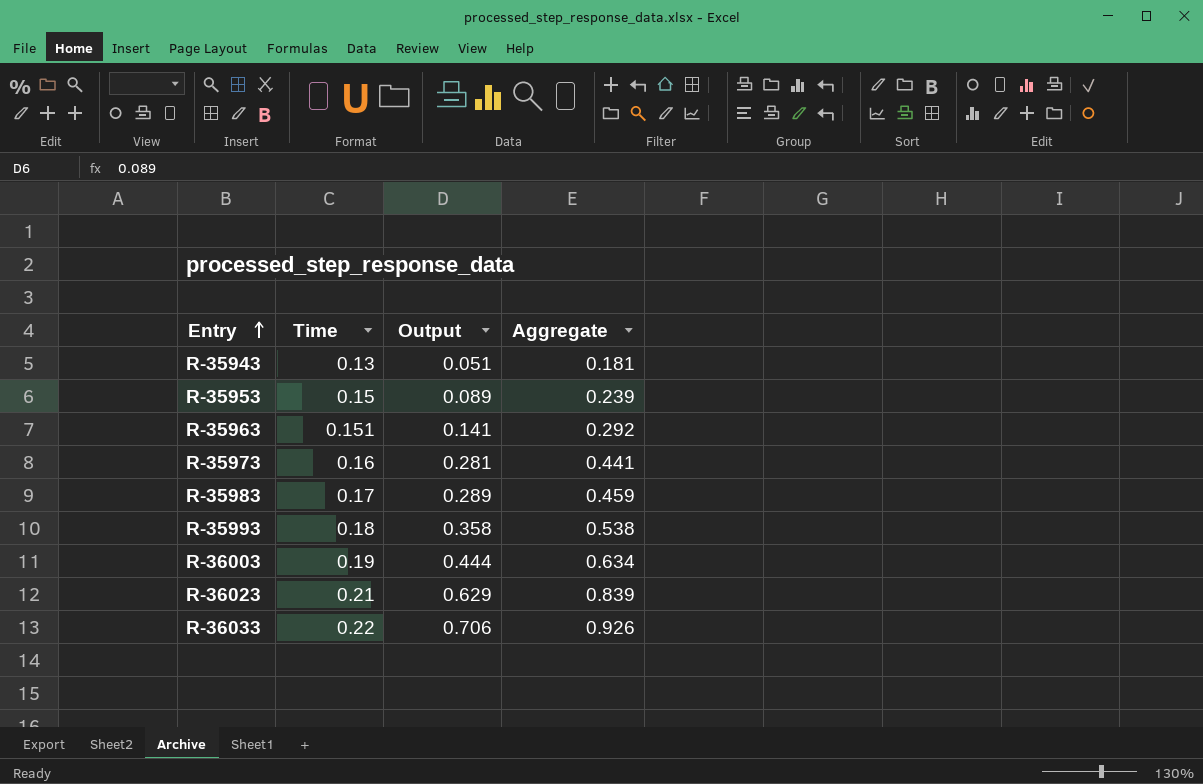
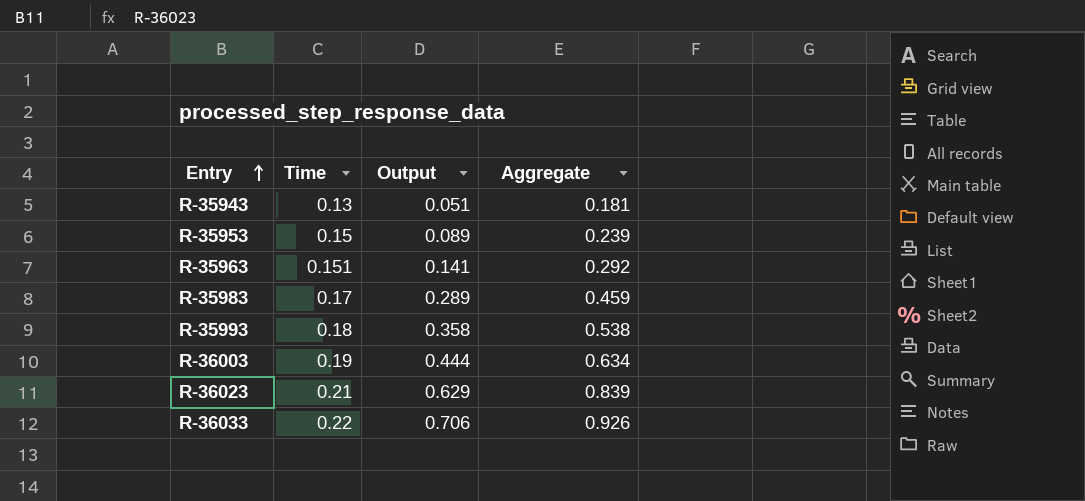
row R-35973: 0.16 | 0.281 | 0.441 -> none

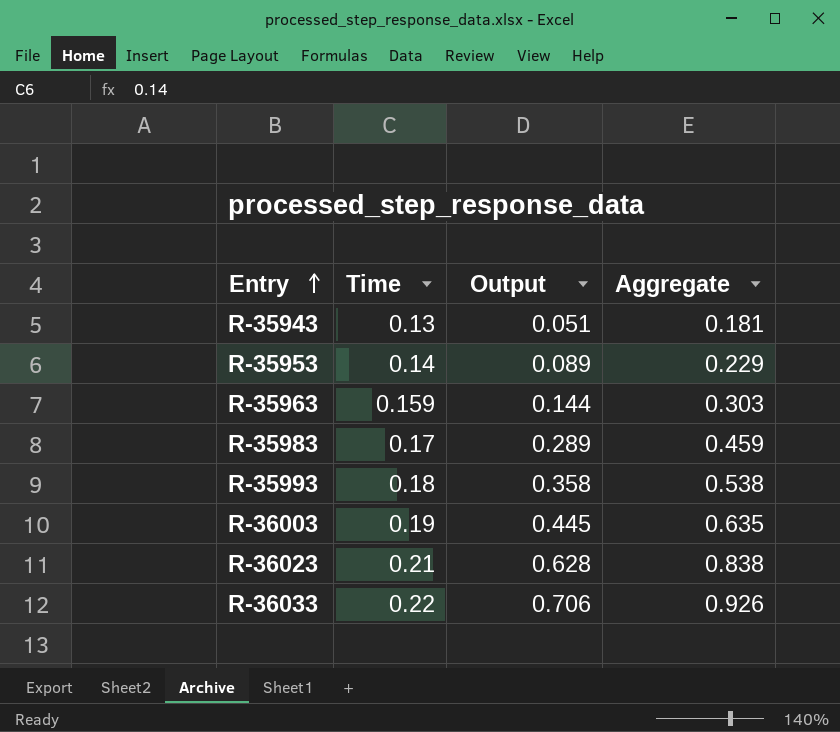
R-35953 | Time: 0.15 -> 0.14
R-35953 | Aggregate: 0.239 -> 0.229
R-35963 | Time: 0.151 -> 0.159
R-35963 | Output: 0.141 -> 0.144
R-35963 | Aggregate: 0.292 -> 0.303
R-36003 | Output: 0.444 -> 0.445
R-36003 | Aggregate: 0.634 -> 0.635
R-36023 | Output: 0.629 -> 0.628
R-36023 | Aggregate: 0.839 -> 0.838

